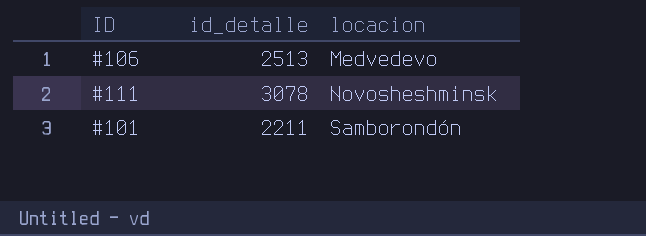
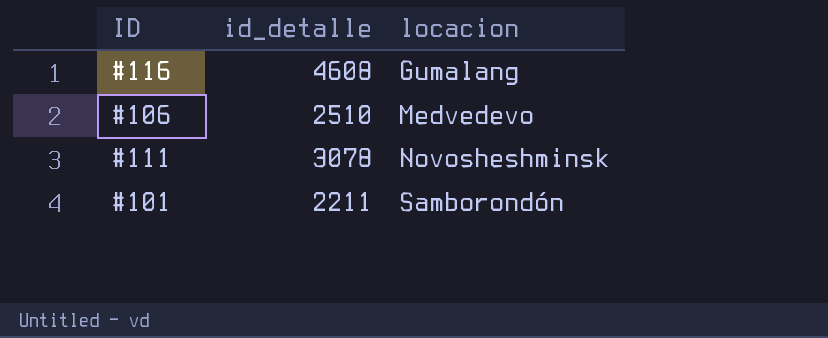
row #116: none -> 4608 | Gumalang
#106 | id_detalle: 2513 -> 2510

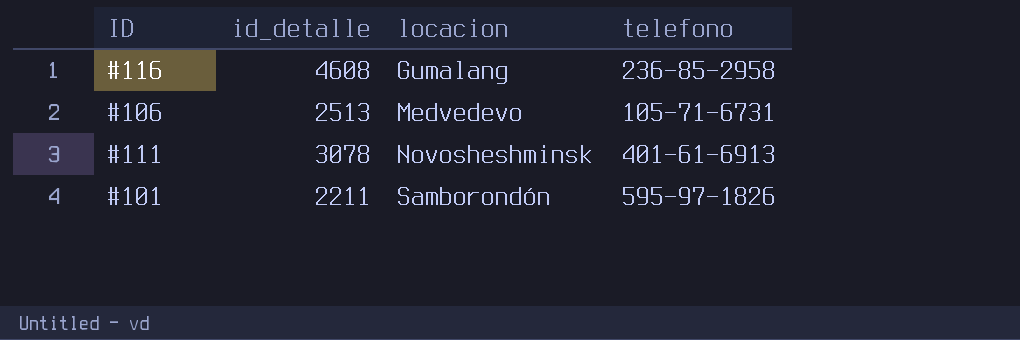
column telefono | position: none -> 4
#106 | id_detalle: 2510 -> 2513

